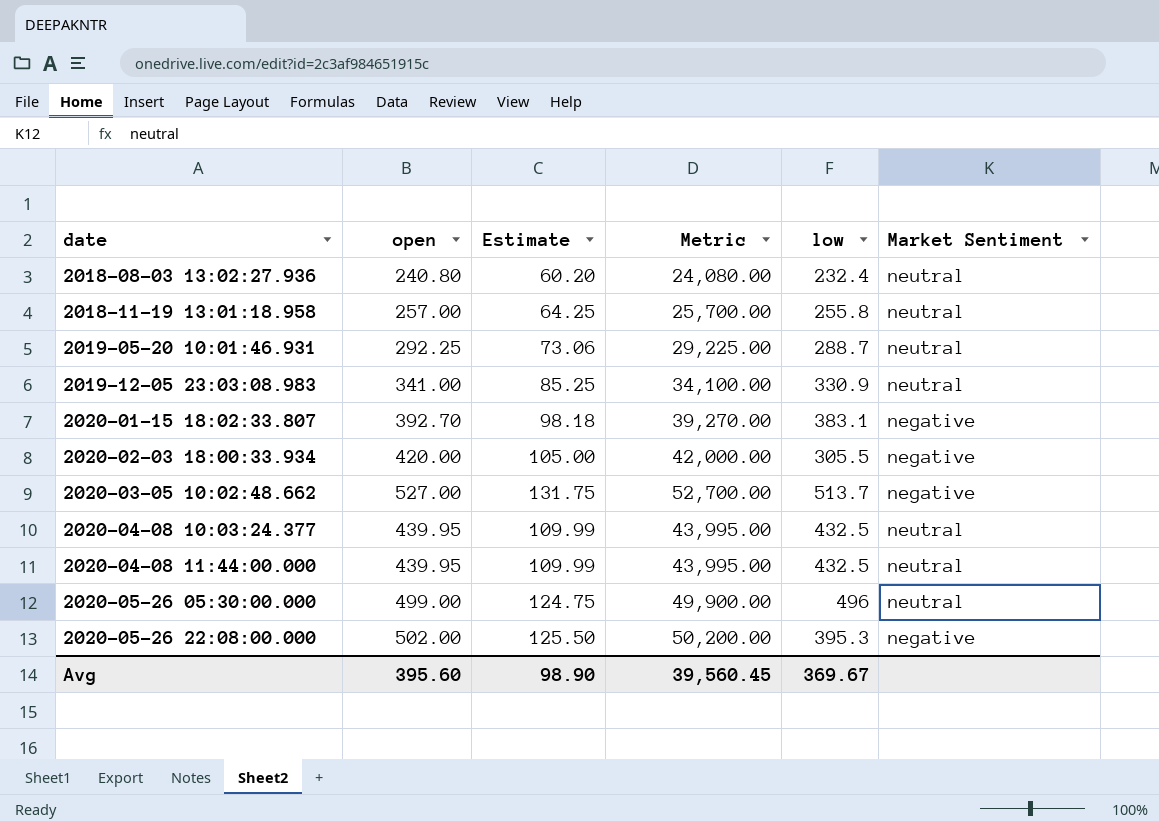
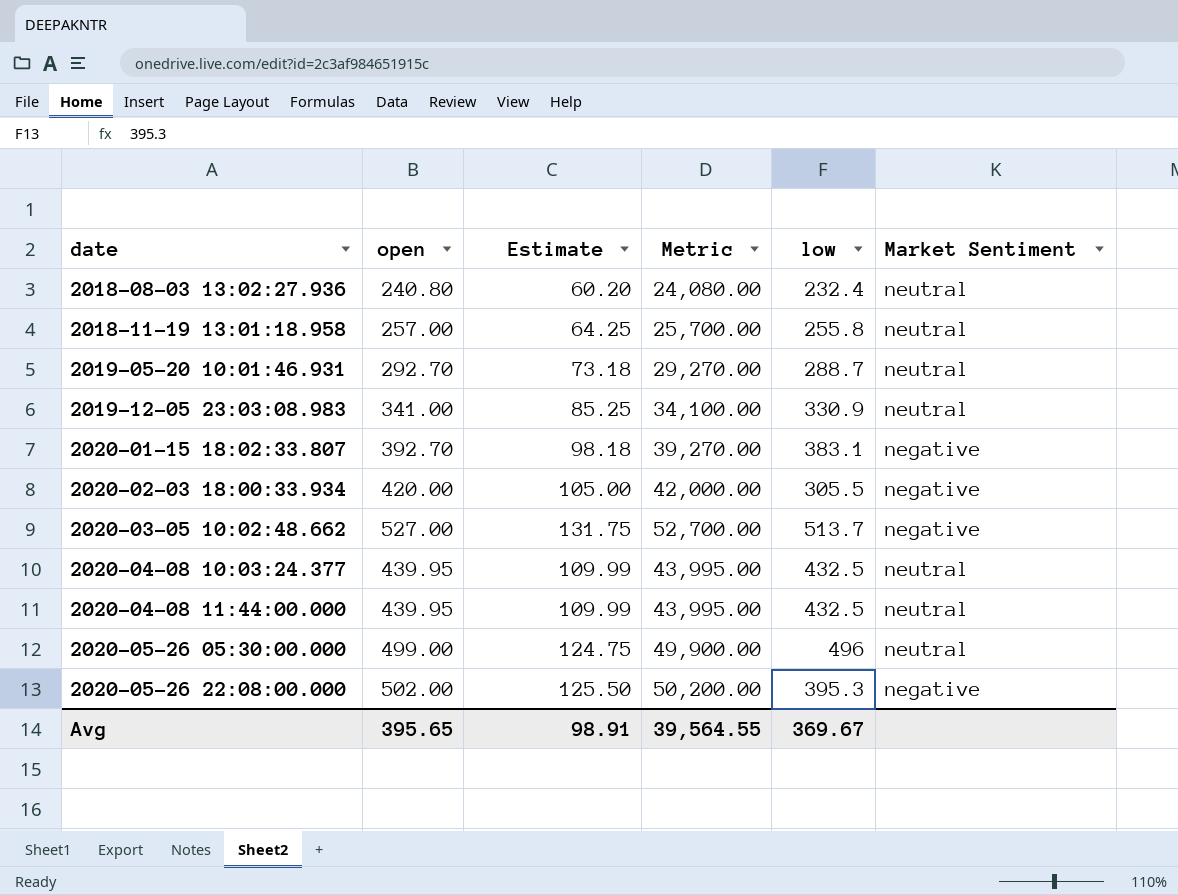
2019-05-20 10:01:46.931 | open: 292.25 -> 292.70
2019-05-20 10:01:46.931 | Estimate: 73.06 -> 73.18
2019-05-20 10:01:46.931 | Metric: 29,225.00 -> 29,270.00
Avg | open: 395.60 -> 395.65
Avg | Estimate: 98.90 -> 98.91
Avg | Metric: 39,560.45 -> 39,564.55

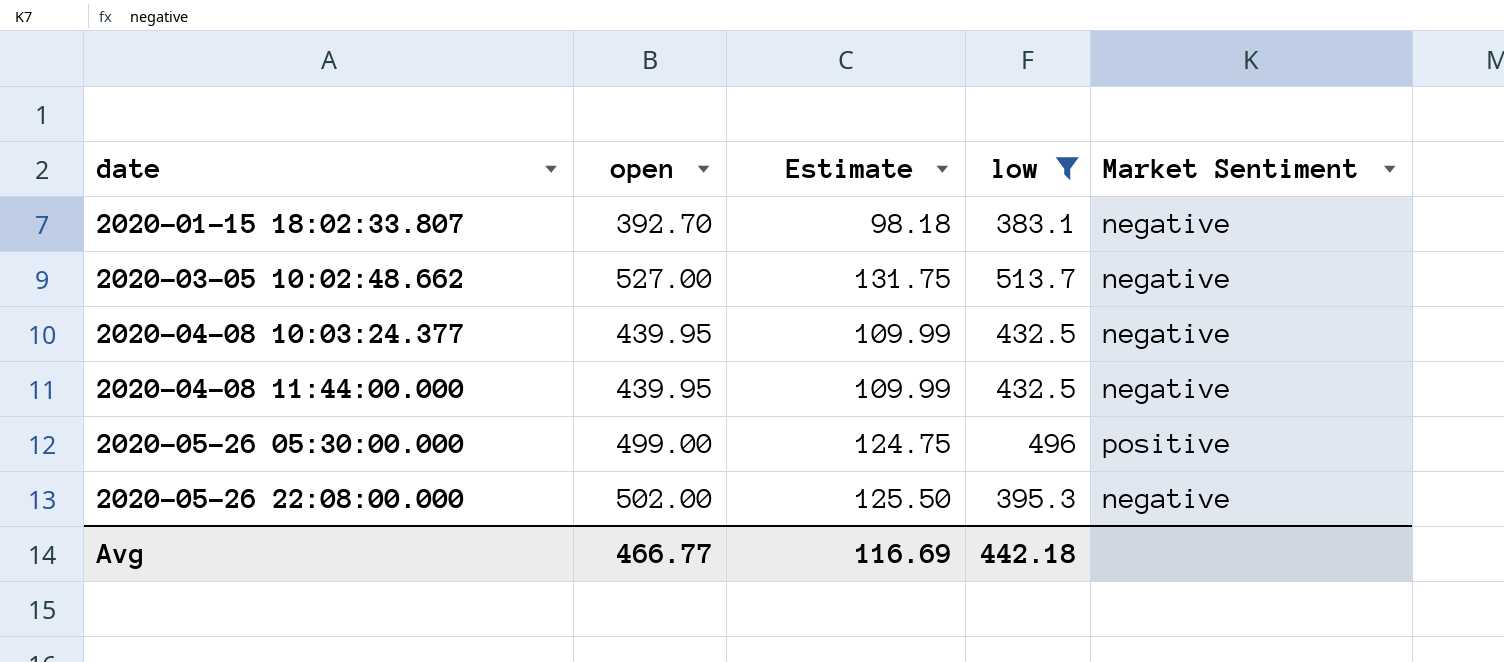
filter: none -> low >= 383.1
column Metric | formula: [open] * 100 -> none
2020-04-08 10:03:24.377 | Market Sentiment: neutral -> negative
2020-04-08 11:44:00.000 | Market Sentiment: neutral -> negative
2020-05-26 05:30:00.000 | Market Sentiment: neutral -> positive
Avg | open: 395.65 -> 466.77
Avg | Estimate: 98.91 -> 116.69
Avg | low: 369.67 -> 442.18

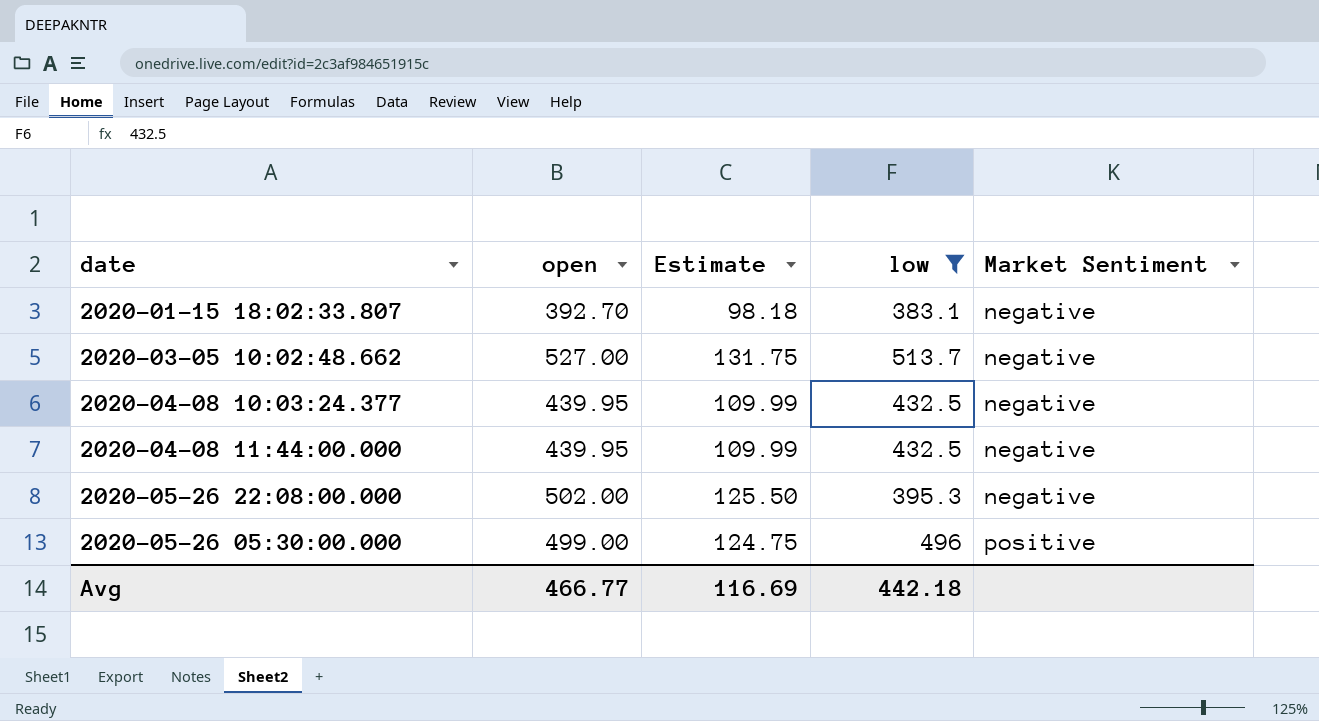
row order: date ascending -> Market Sentiment ascending

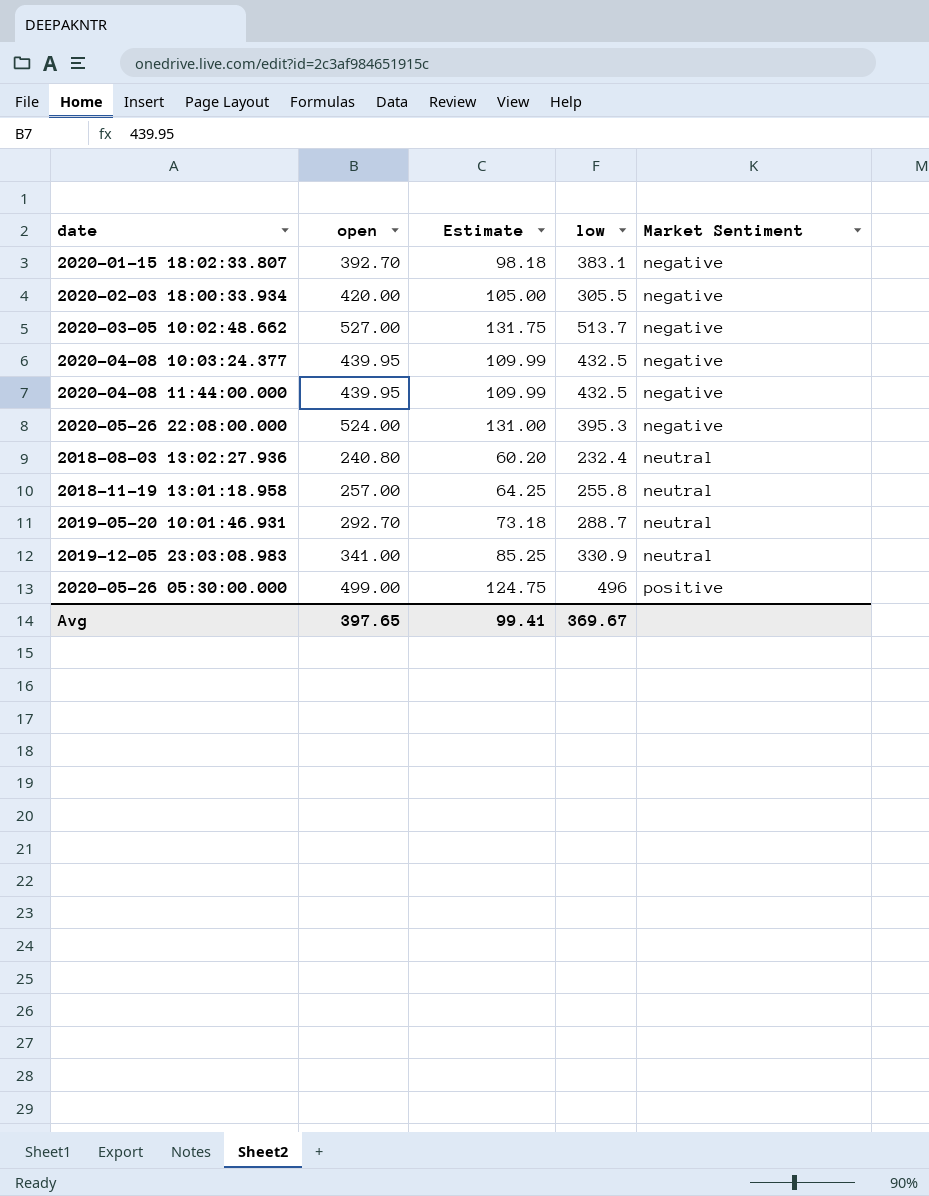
filter: low >= 383.1 -> none
2020-05-26 22:08:00.000 | open: 502.00 -> 524.00
2020-05-26 22:08:00.000 | Estimate: 125.50 -> 131.00
Avg | open: 466.77 -> 397.65
Avg | Estimate: 116.69 -> 99.41
Avg | low: 442.18 -> 369.67

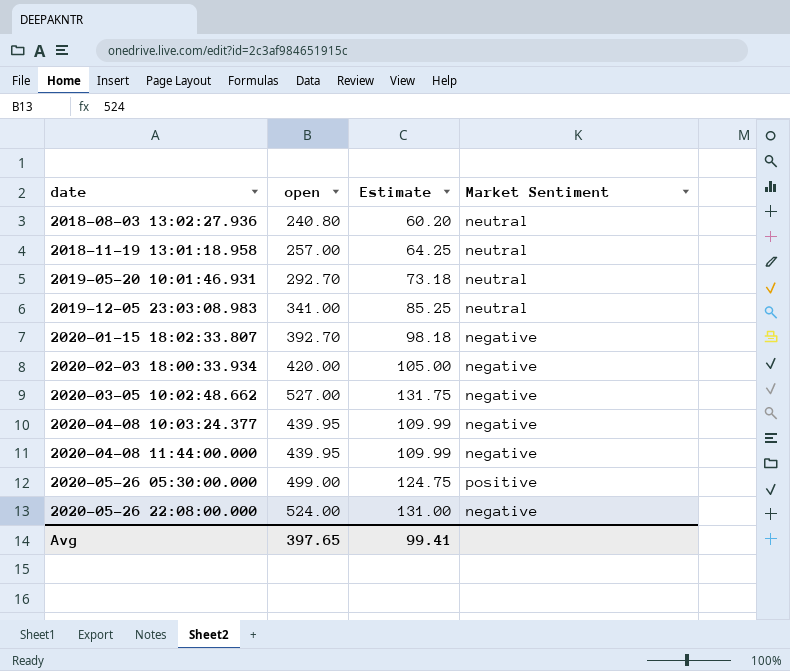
row order: Market Sentiment ascending -> date ascending
column low | position: 4 -> none

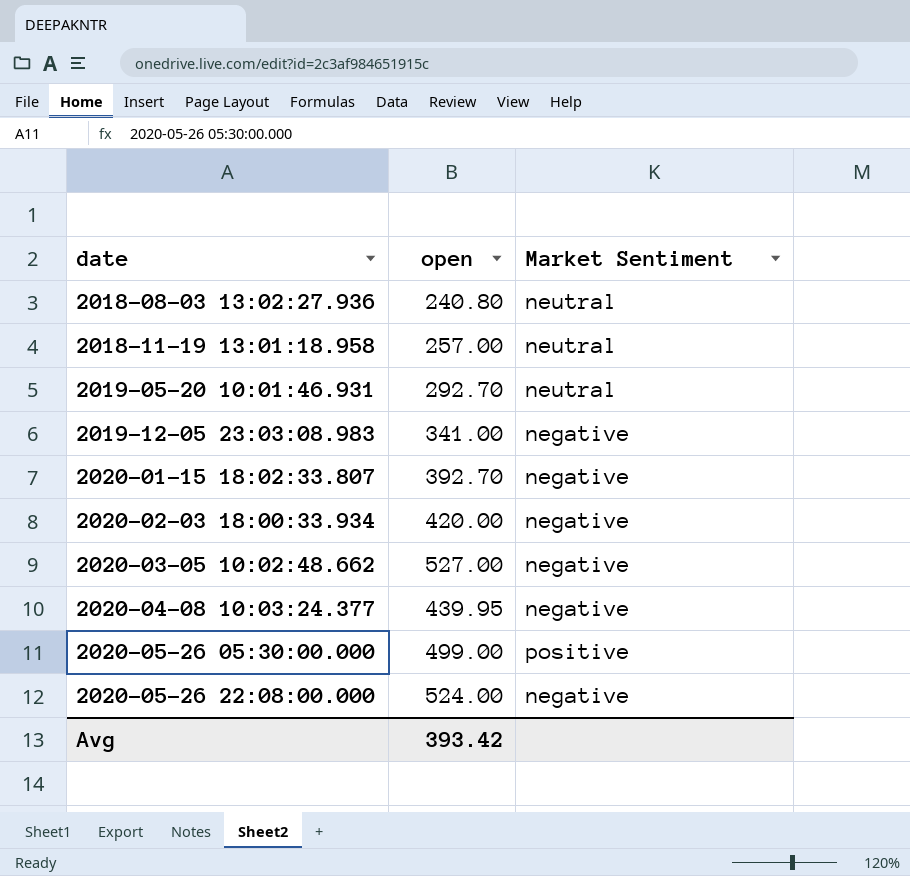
column Estimate | formula: [open] * 0.25 -> none
row 2020-04-08 11:44:00.000: 439.95 | 109.99 | negative -> none
2019-12-05 23:03:08.983 | Market Sentiment: neutral -> negative
Avg | open: 397.65 -> 393.42

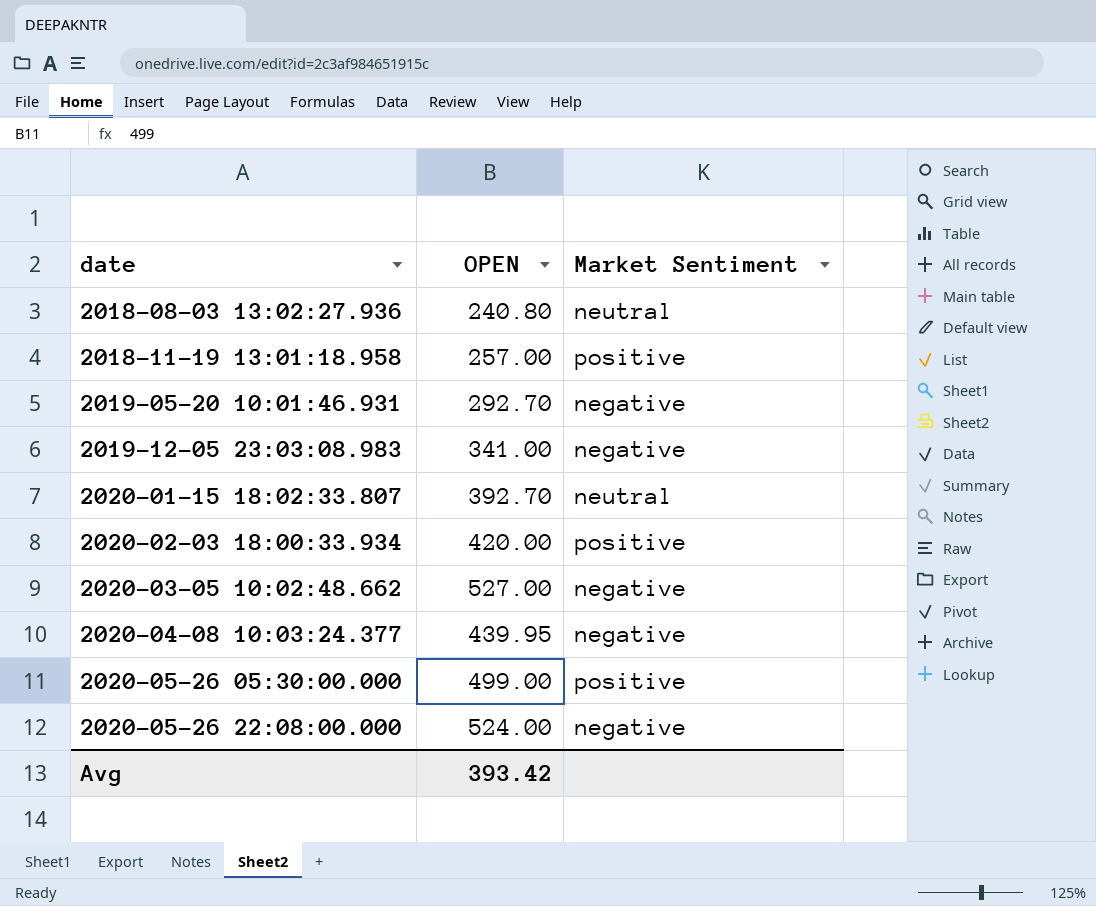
column name: open -> OPEN
2018-11-19 13:01:18.958 | Market Sentiment: neutral -> positive
2019-05-20 10:01:46.931 | Market Sentiment: neutral -> negative
2020-01-15 18:02:33.807 | Market Sentiment: negative -> neutral
2020-02-03 18:00:33.934 | Market Sentiment: negative -> positive

